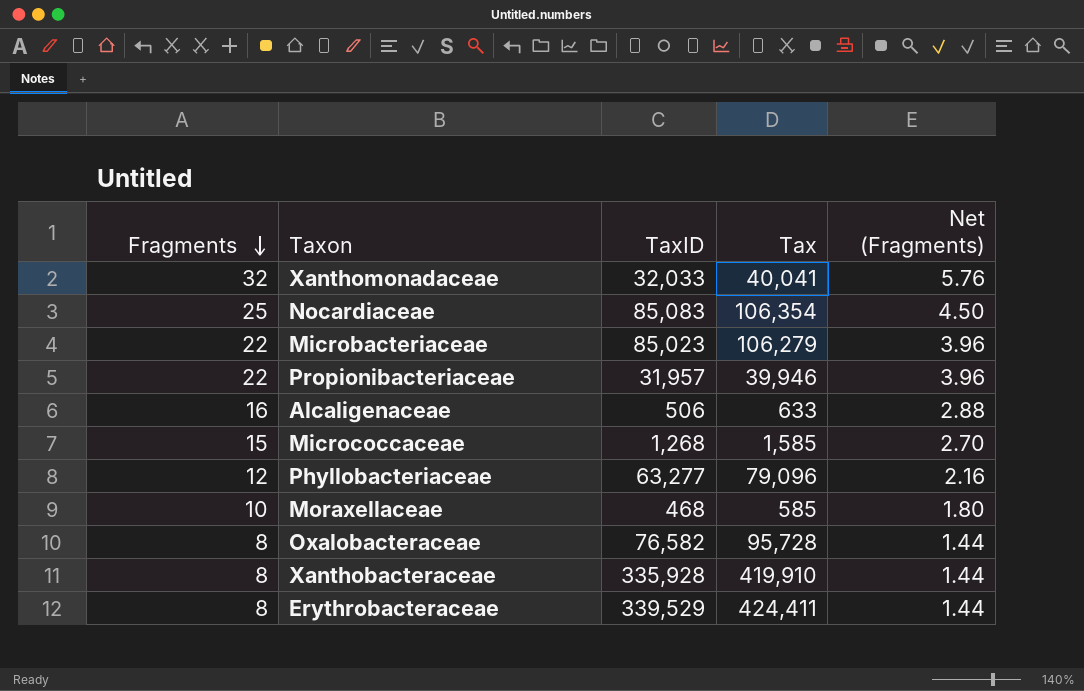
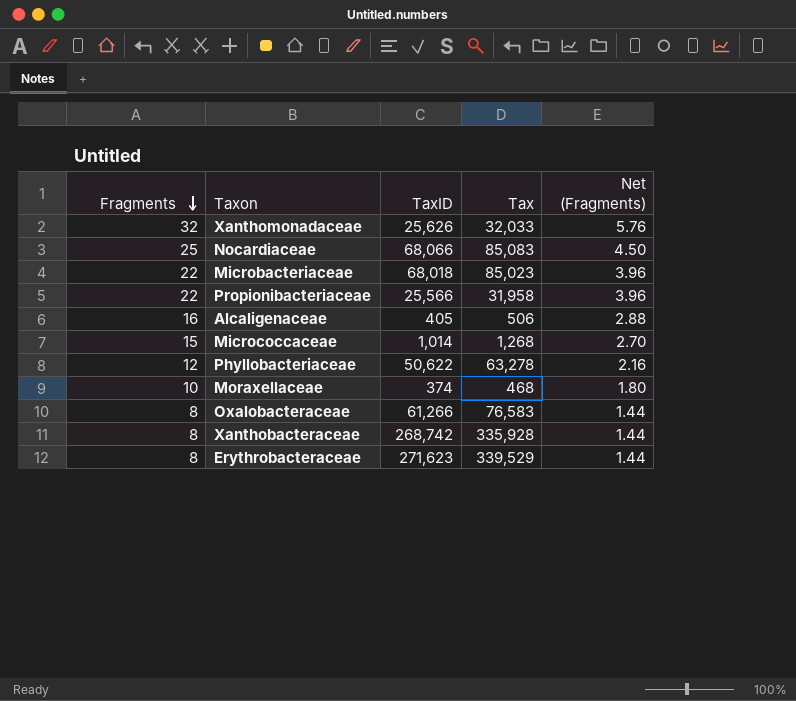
Xanthomonadaceae | TaxID: 32,033 -> 25,626
Xanthomonadaceae | Tax: 40,041 -> 32,033
Nocardiaceae | TaxID: 85,083 -> 68,066
Nocardiaceae | Tax: 106,354 -> 85,083
Microbacteriaceae | TaxID: 85,023 -> 68,018
Microbacteriaceae | Tax: 106,279 -> 85,023
Propionibacteriaceae | TaxID: 31,957 -> 25,566
Propionibacteriaceae | Tax: 39,946 -> 31,958
Alcaligenaceae | TaxID: 506 -> 405
Alcaligenaceae | Tax: 633 -> 506
Micrococcaceae | TaxID: 1,268 -> 1,014
Micrococcaceae | Tax: 1,585 -> 1,268
Phyllobacteriaceae | TaxID: 63,277 -> 50,622
Phyllobacteriaceae | Tax: 79,096 -> 63,278
Moraxellaceae | TaxID: 468 -> 374
Moraxellaceae | Tax: 585 -> 468
Oxalobacteraceae | TaxID: 76,582 -> 61,266
Oxalobacteraceae | Tax: 95,728 -> 76,583
Xanthobacteraceae | TaxID: 335,928 -> 268,742
Xanthobacteraceae | Tax: 419,910 -> 335,928
Erythrobacteraceae | TaxID: 339,529 -> 271,623
Erythrobacteraceae | Tax: 424,411 -> 339,529

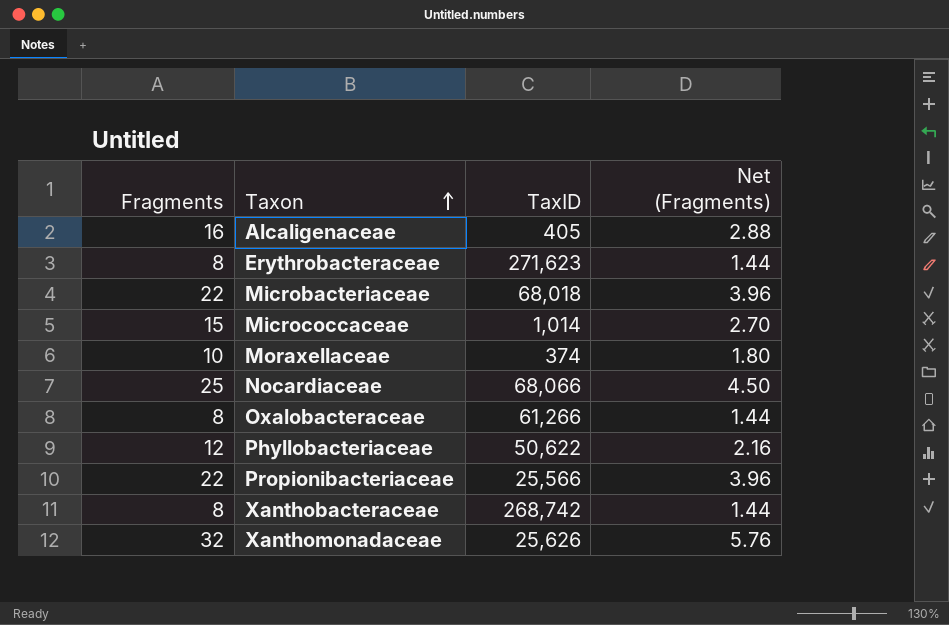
row order: Fragments descending -> Taxon ascending
column Tax | formula: [TaxID] * 1.25 -> none

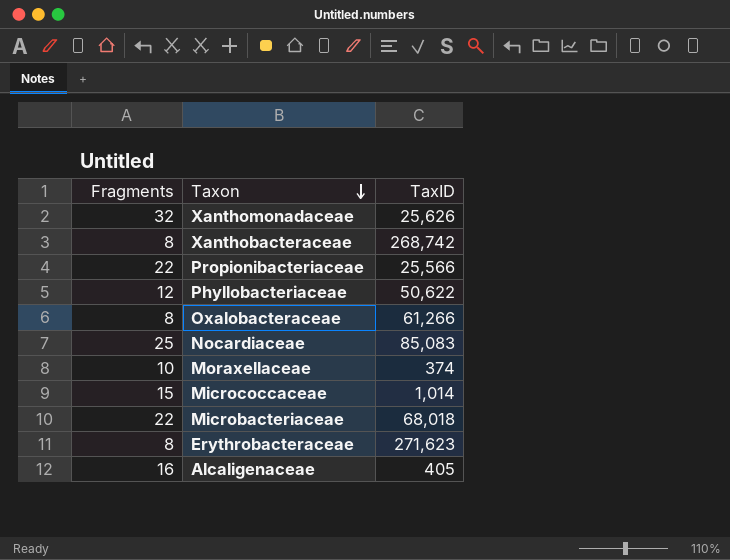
row order: Taxon ascending -> Taxon descending
column Net (Fragments) | formula: [Fragments] * 0.18 -> none
Nocardiaceae | TaxID: 68,066 -> 85,083

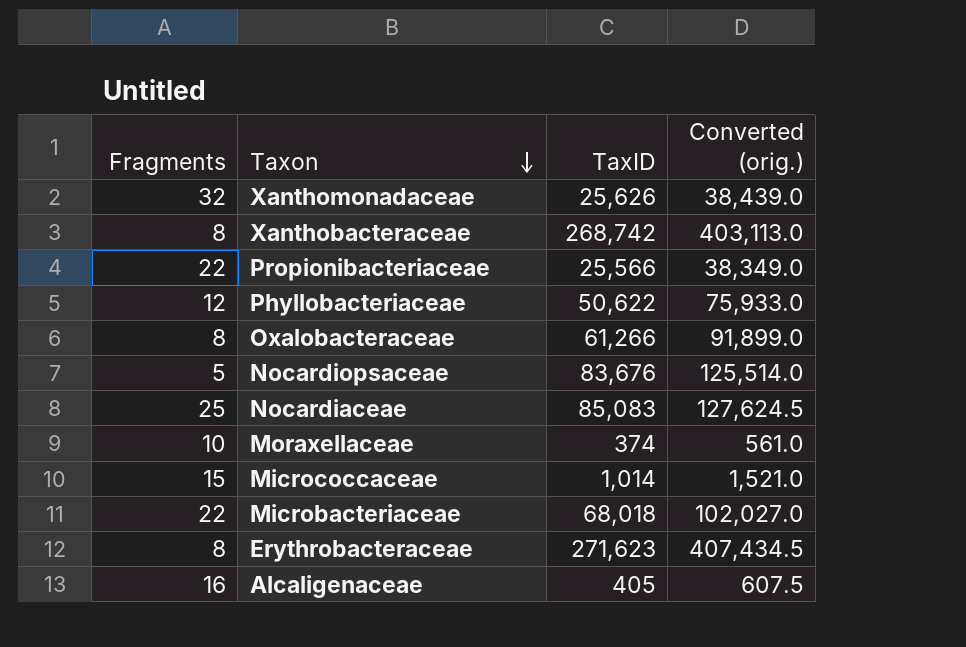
column Converted (orig.) | formula: none -> [TaxID] * 1.5
row Nocardiopsaceae: none -> 5 | 83,676 | 125,514.0

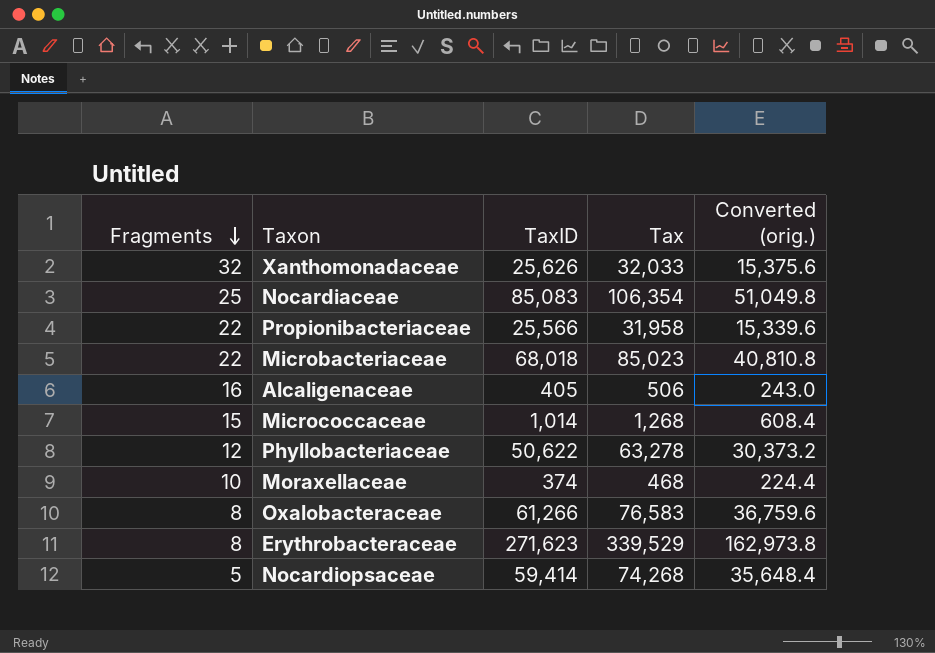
row order: Taxon descending -> Fragments descending
column Tax | formula: none -> [TaxID] * 1.25
column Converted (orig.) | formula: [TaxID] * 1.5 -> [TaxID] * 0.6
row Xanthobacteraceae: 8 | 268,742 | 403,113.0 -> none
Nocardiopsaceae | TaxID: 83,676 -> 59,414

